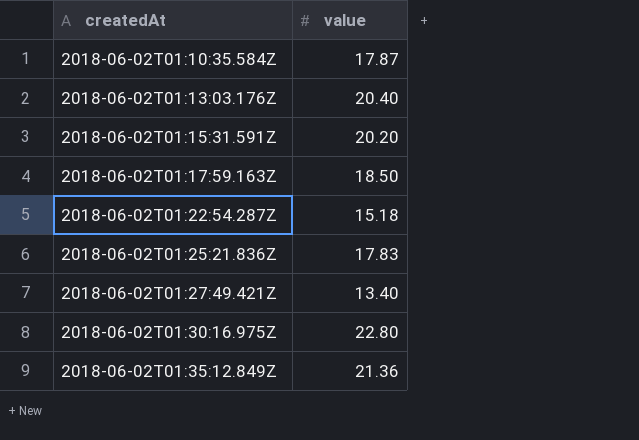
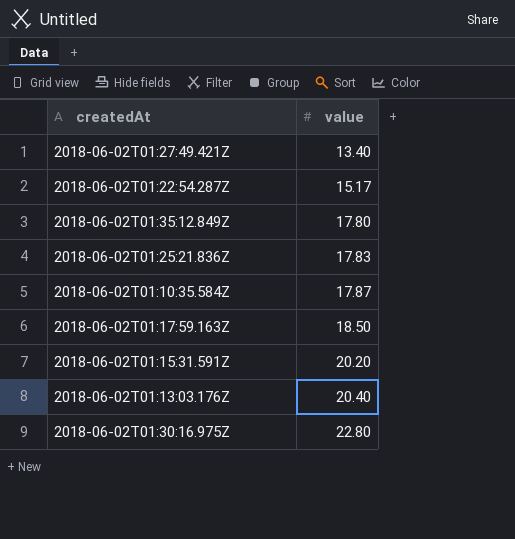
row order: createdAt ascending -> value ascending
2018-06-02T01:22:54.287Z | value: 15.18 -> 15.17
2018-06-02T01:35:12.849Z | value: 21.36 -> 17.80

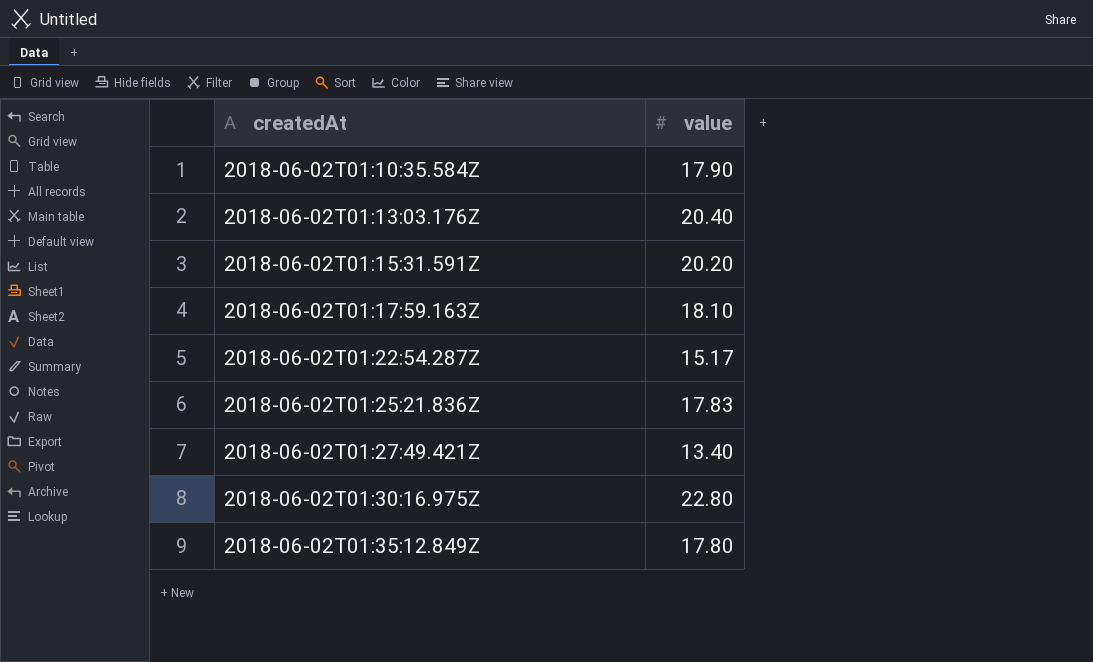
row order: value ascending -> createdAt ascending
2018-06-02T01:10:35.584Z | value: 17.87 -> 17.90
2018-06-02T01:17:59.163Z | value: 18.50 -> 18.10

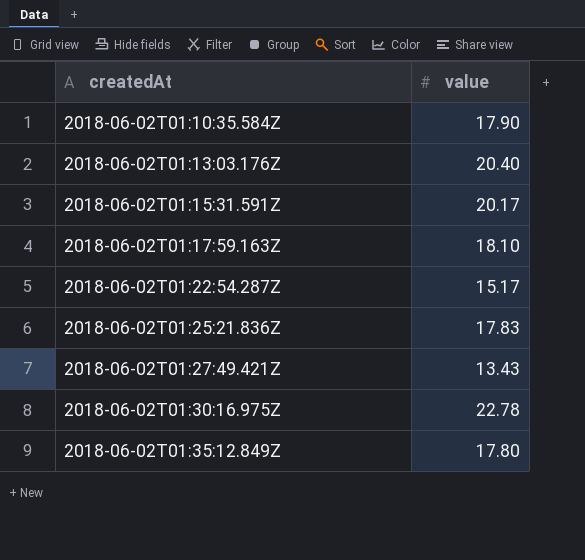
2018-06-02T01:15:31.591Z | value: 20.20 -> 20.17
2018-06-02T01:27:49.421Z | value: 13.40 -> 13.43
2018-06-02T01:30:16.975Z | value: 22.80 -> 22.78

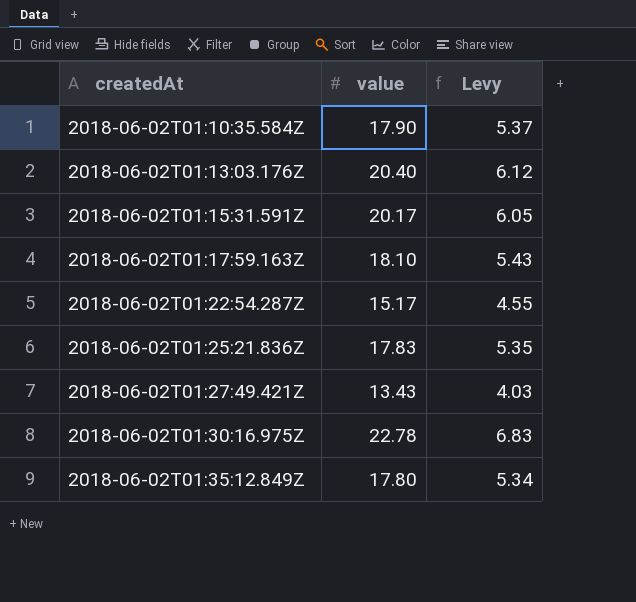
column Levy | formula: none -> [value] * 0.3

